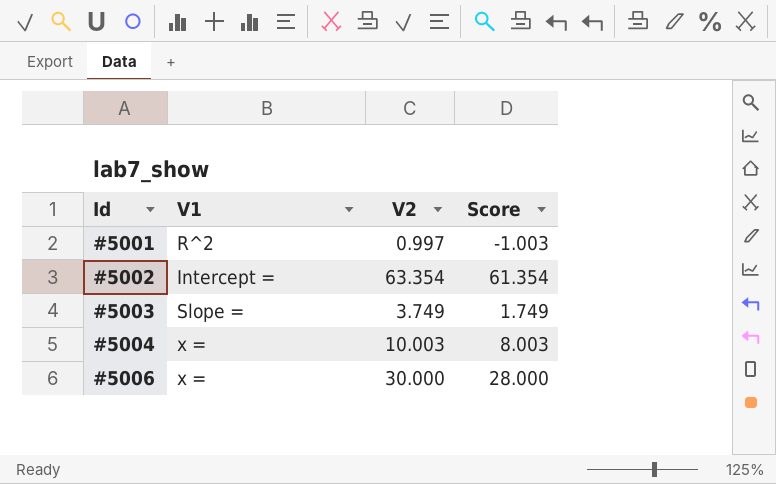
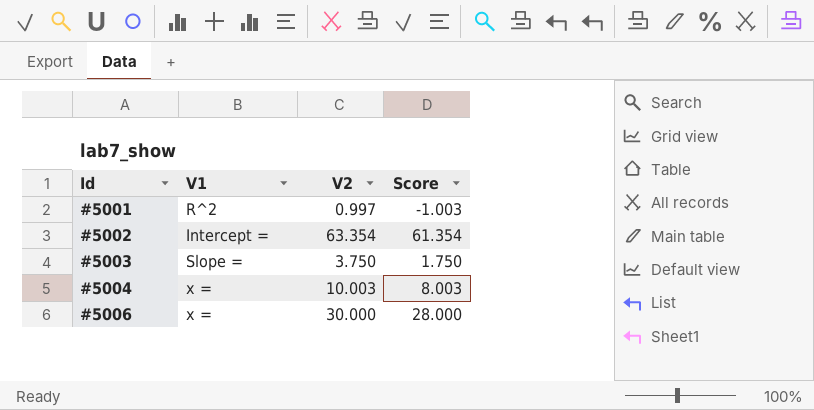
#5003 | V2: 3.749 -> 3.750
#5003 | Score: 1.749 -> 1.750

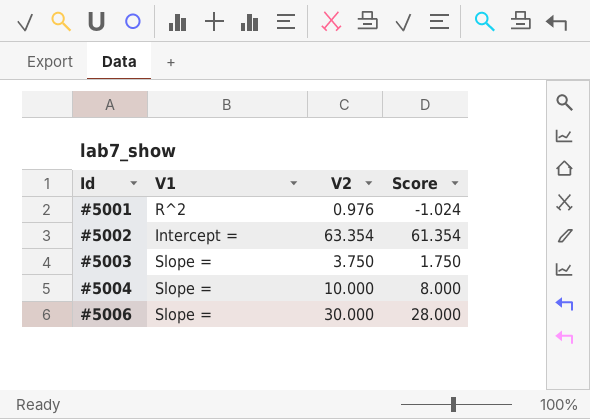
#5001 | V2: 0.997 -> 0.976
#5001 | Score: -1.003 -> -1.024
#5004 | V1: x = -> Slope =
#5004 | V2: 10.003 -> 10.000
#5004 | Score: 8.003 -> 8.000
#5006 | V1: x = -> Slope =

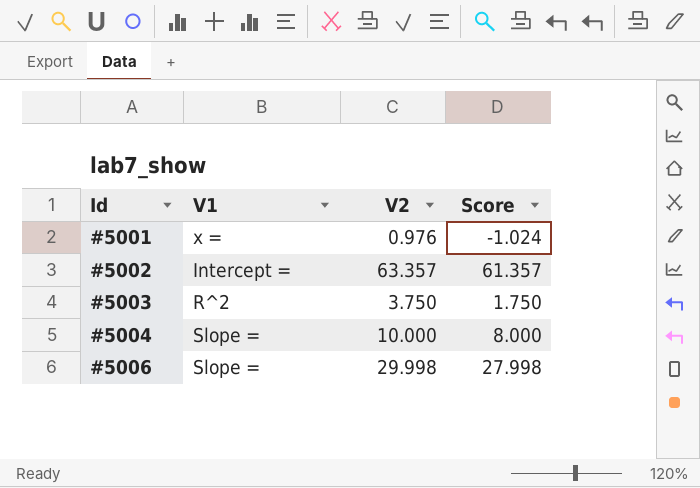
#5001 | V1: R^2 -> x =
#5002 | V2: 63.354 -> 63.357
#5002 | Score: 61.354 -> 61.357
#5003 | V1: Slope = -> R^2
#5006 | V2: 30.000 -> 29.998
#5006 | Score: 28.000 -> 27.998

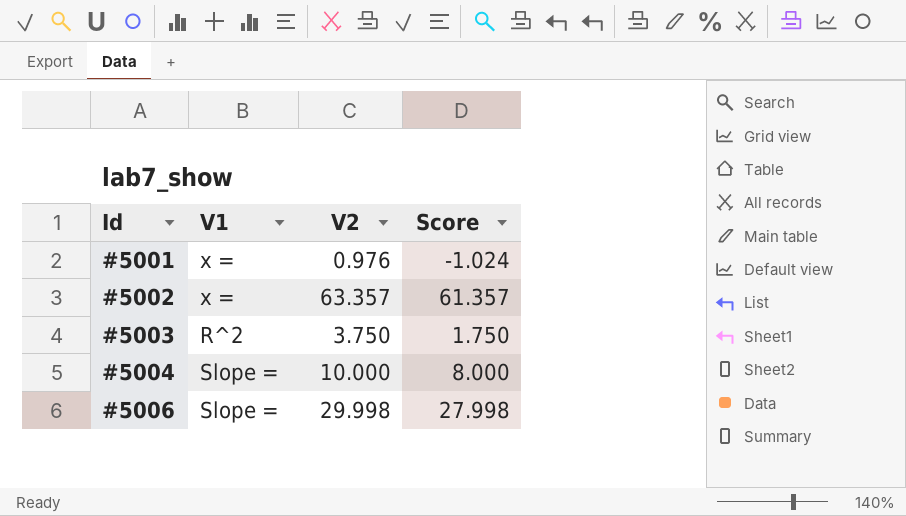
#5002 | V1: Intercept = -> x =

